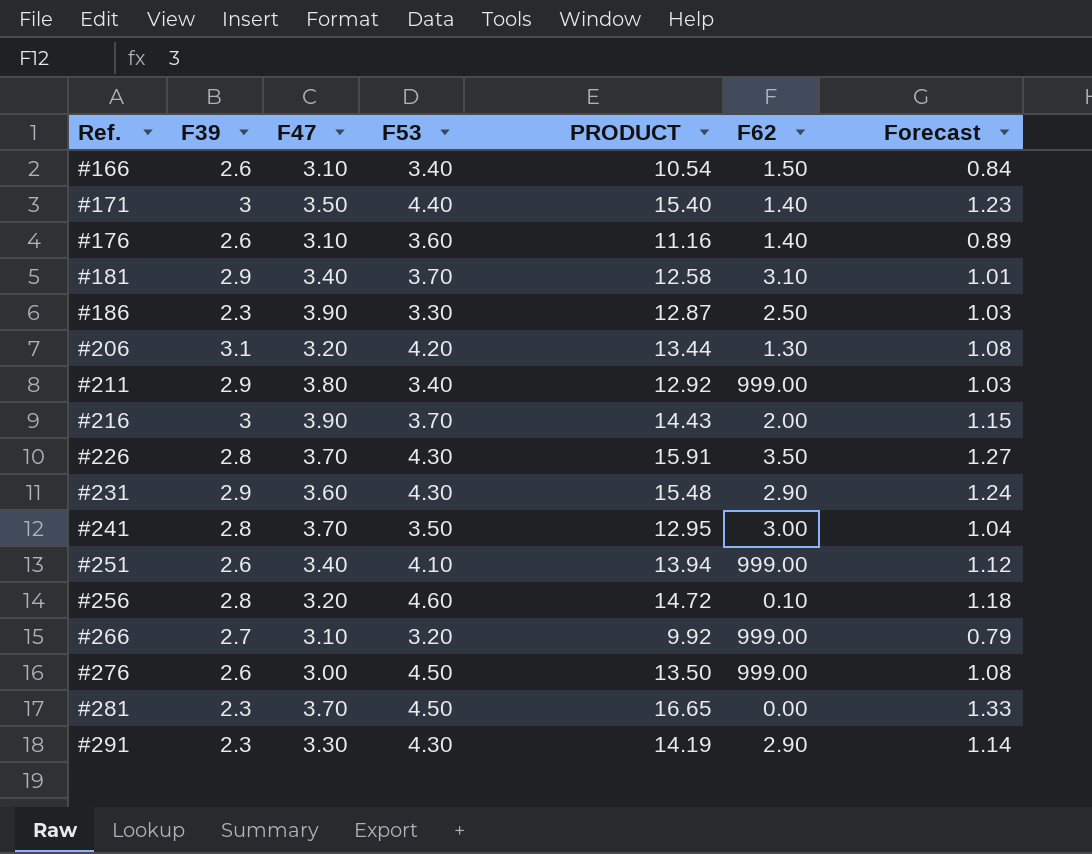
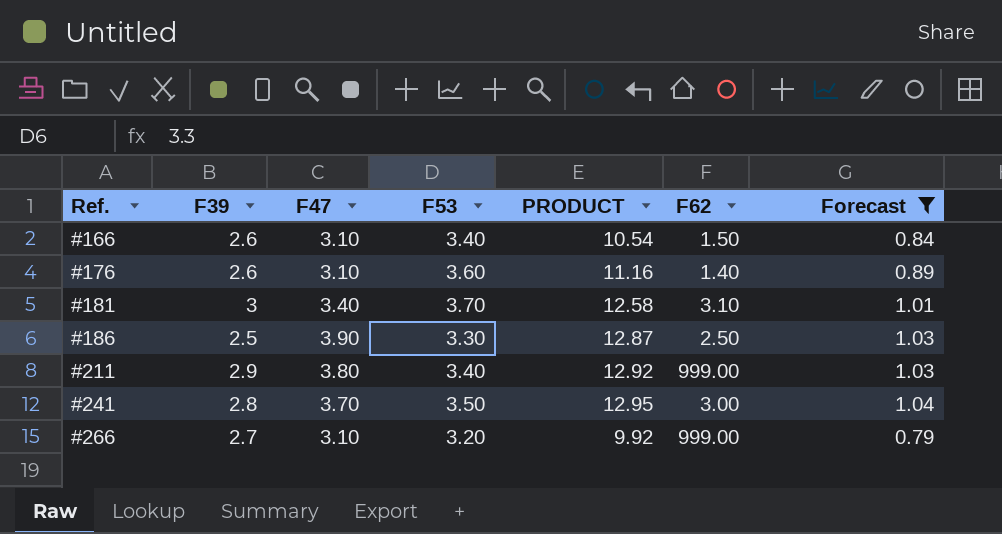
filter: none -> Forecast <= 1.04
#181 | F39: 2.9 -> 3
#186 | F39: 2.3 -> 2.5

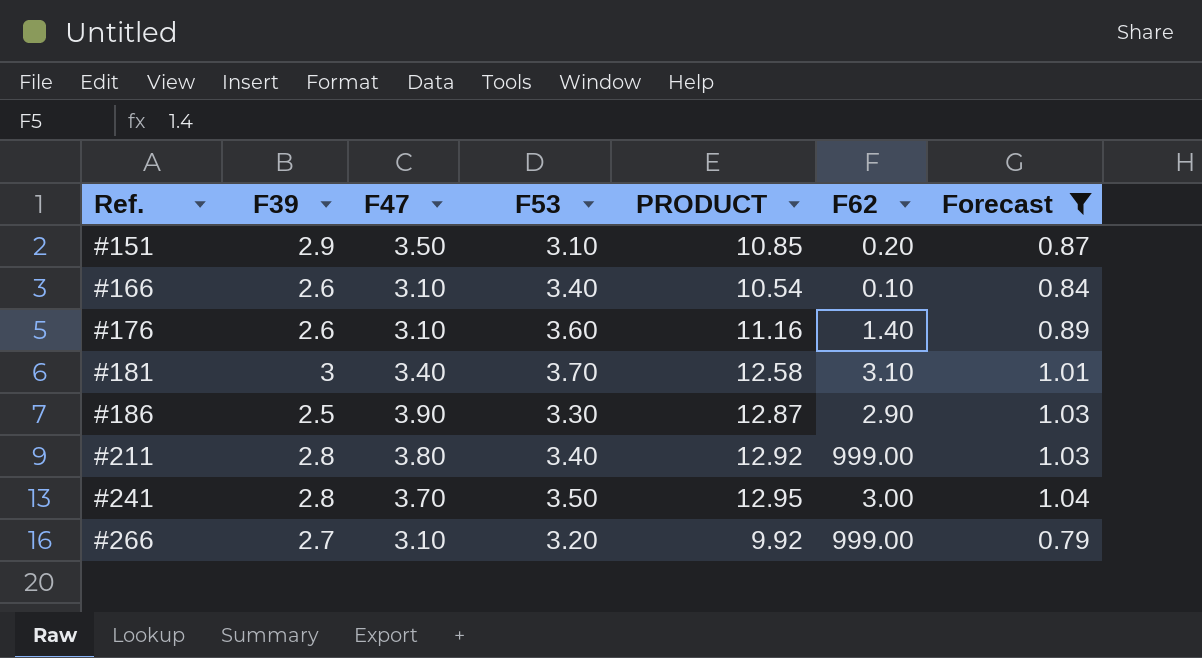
row #151: none -> 2.9 | 3.50 | 3.10 | 10.85 | 0.20 | 0.87
#166 | F62: 1.50 -> 0.10
#186 | F62: 2.50 -> 2.90
#211 | F39: 2.9 -> 2.8

